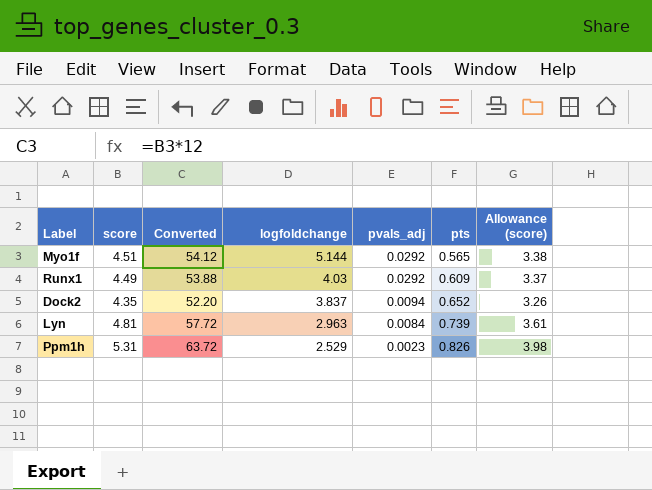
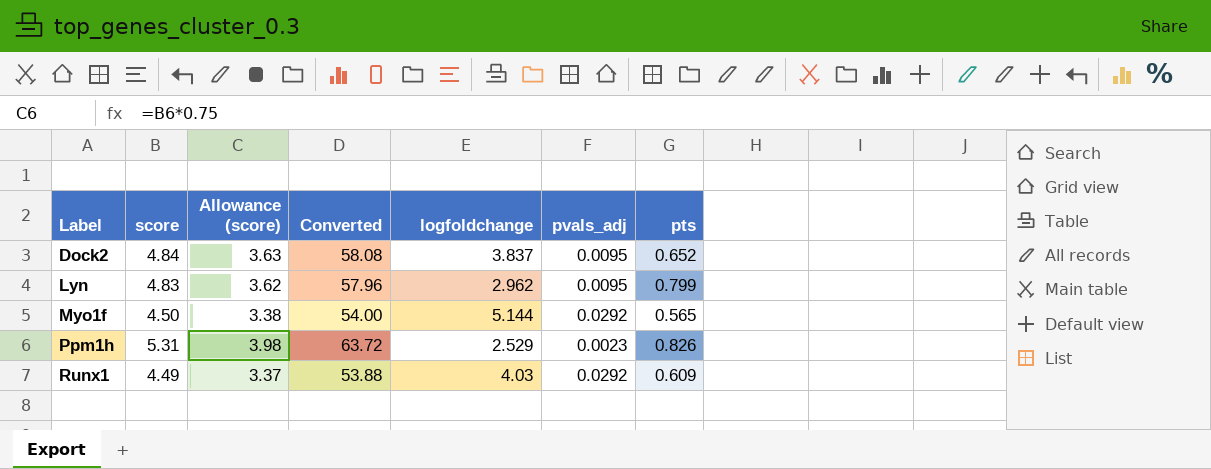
row order: logfoldchange descending -> Label ascending
column Allowance (score) | position: 7 -> 3
Dock2 | score: 4.35 -> 4.84
Dock2 | Allowance (score): 3.26 -> 3.63
Dock2 | Converted: 52.20 -> 58.08
Dock2 | pvals_adj: 0.0094 -> 0.0095
Lyn | score: 4.81 -> 4.83
Lyn | Allowance (score): 3.61 -> 3.62
Lyn | Converted: 57.72 -> 57.96
Lyn | logfoldchange: 2.963 -> 2.962
Lyn | pvals_adj: 0.0084 -> 0.0095
Lyn | pts: 0.739 -> 0.799
Myo1f | score: 4.51 -> 4.50
Myo1f | Converted: 54.12 -> 54.00

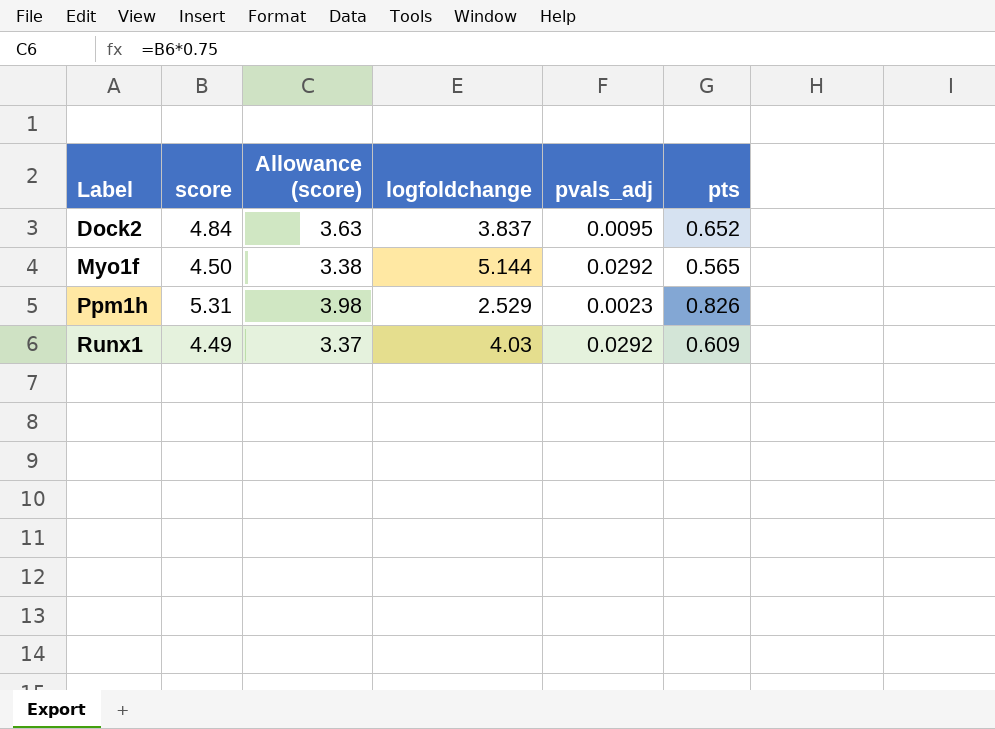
column Converted | formula: [score] * 12 -> none
row Lyn: 4.83 | 3.62 | 57.96 | 2.962 | 0.0095 | 0.799 -> none

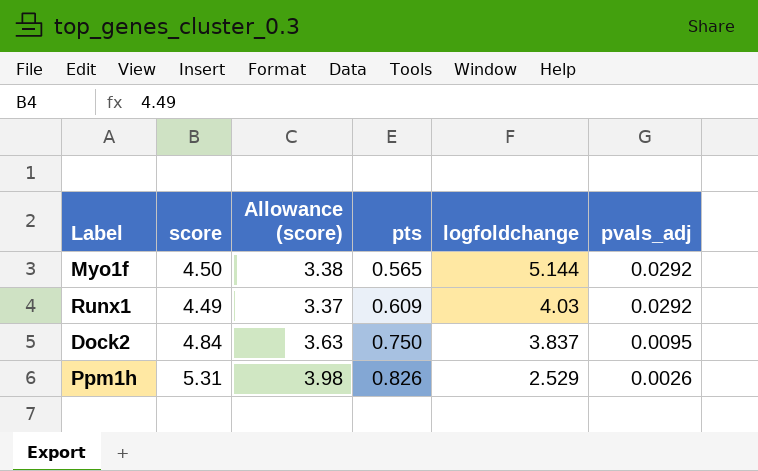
row order: Label ascending -> pts ascending
column pts | position: 6 -> 4
Dock2 | pts: 0.652 -> 0.750
Ppm1h | pvals_adj: 0.0023 -> 0.0026

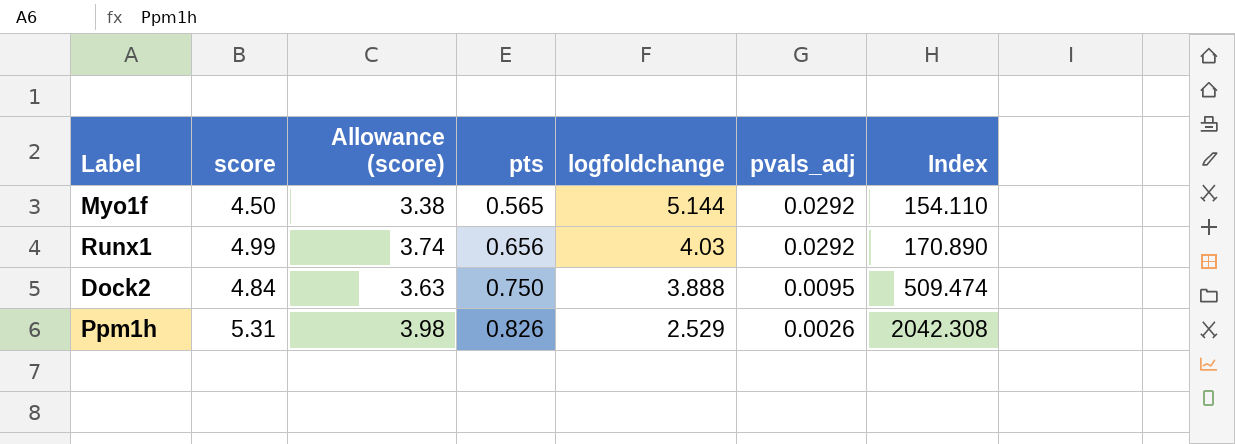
column Index | formula: none -> [score] / [pvals_adj]
Runx1 | score: 4.49 -> 4.99
Runx1 | Allowance (score): 3.37 -> 3.74
Runx1 | pts: 0.609 -> 0.656
Dock2 | logfoldchange: 3.837 -> 3.888

